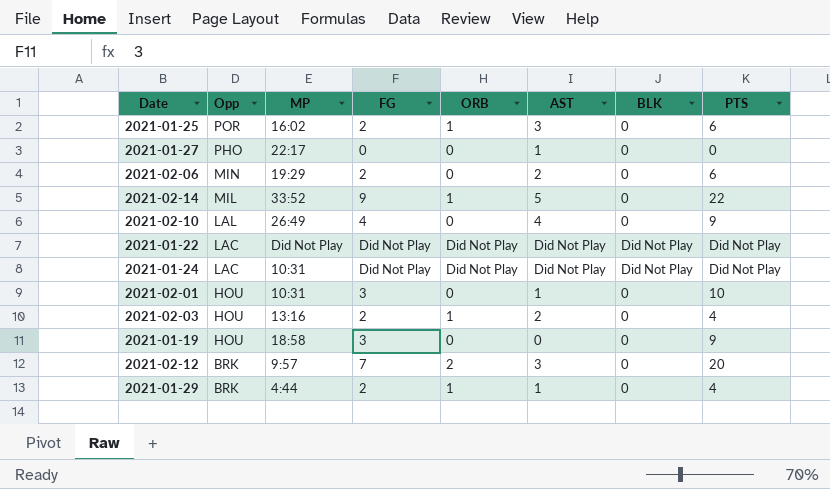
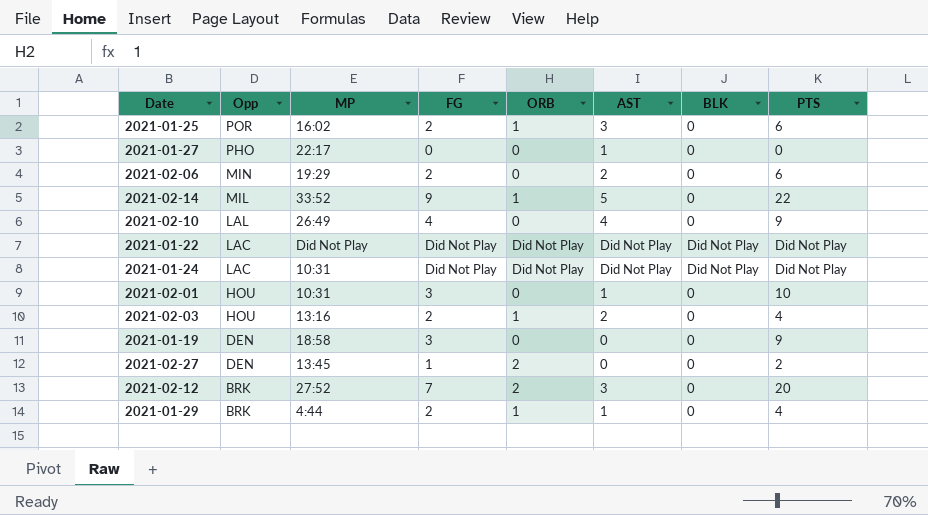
2021-01-19 | Opp: HOU -> DEN
row 2021-02-27: none -> DEN | 13:45 | 1 | 2 | 0 | 0 | 2
2021-02-12 | MP: 9:57 -> 27:52

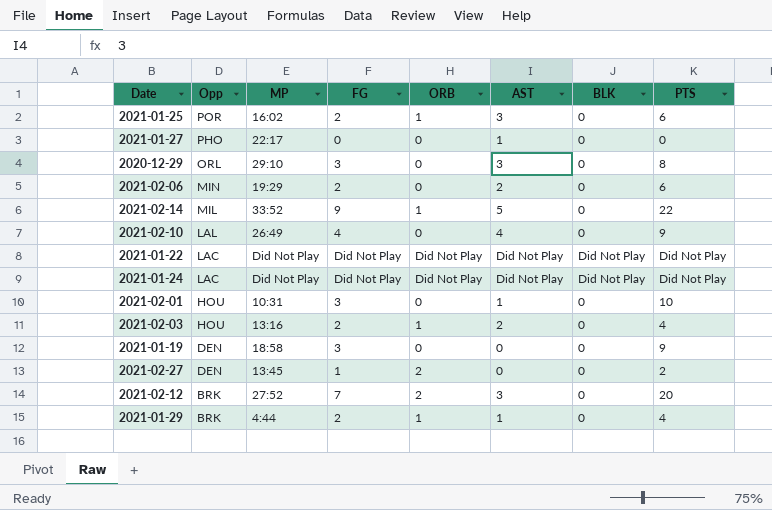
row 2020-12-29: none -> ORL | 29:10 | 3 | 0 | 3 | 0 | 8
2021-01-24 | MP: 10:31 -> Did Not Play

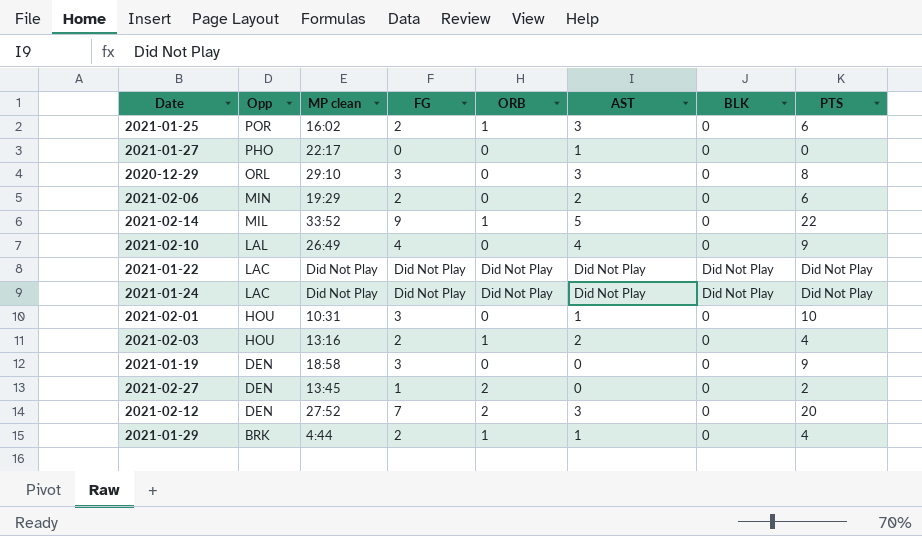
column name: MP -> MP clean
2021-02-12 | Opp: BRK -> DEN

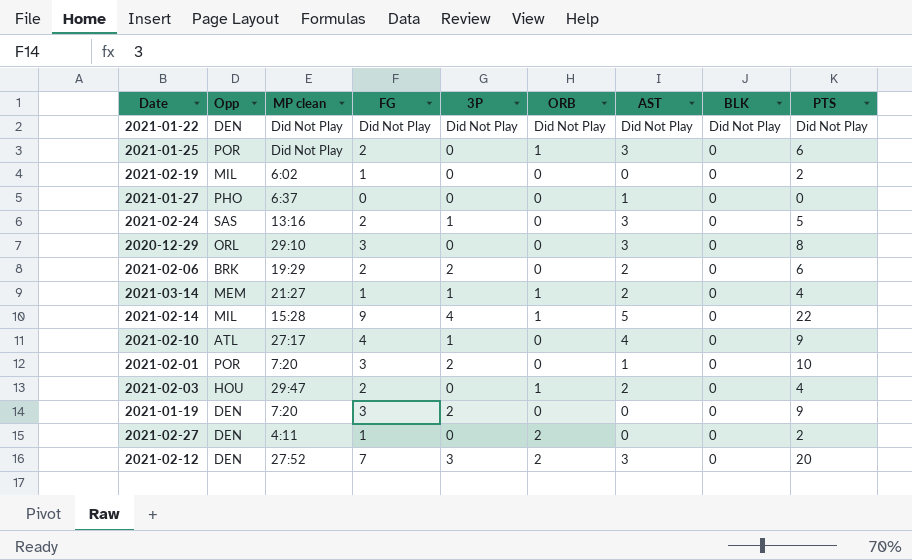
row order: Opp descending -> BLK descending
column 3P | position: none -> 5
row 2021-01-24: LAC | Did Not Play | Did Not Play | Did Not Play | Did Not Play | Did Not Play | Did Not Play -> none
row 2021-01-29: BRK | 4:44 | 2 | 1 | 1 | 0 | 4 -> none
2021-01-22 | Opp: LAC -> DEN
2021-01-25 | MP clean: 16:02 -> Did Not Play
row 2021-02-19: none -> MIL | 6:02 | 1 | 0 | 0 | 0 | 0 | 2
2021-01-27 | MP clean: 22:17 -> 6:37
row 2021-02-24: none -> SAS | 13:16 | 2 | 1 | 0 | 3 | 0 | 5
2021-02-06 | Opp: MIN -> BRK
row 2021-03-14: none -> MEM | 21:27 | 1 | 1 | 1 | 2 | 0 | 4
2021-02-14 | MP clean: 33:52 -> 15:28
2021-02-10 | Opp: LAL -> ATL
2021-02-10 | MP clean: 26:49 -> 27:17
2021-02-01 | Opp: HOU -> POR
2021-02-01 | MP clean: 10:31 -> 7:20
2021-02-03 | MP clean: 13:16 -> 29:47
2021-01-19 | MP clean: 18:58 -> 7:20
2021-02-27 | MP clean: 13:45 -> 4:11

